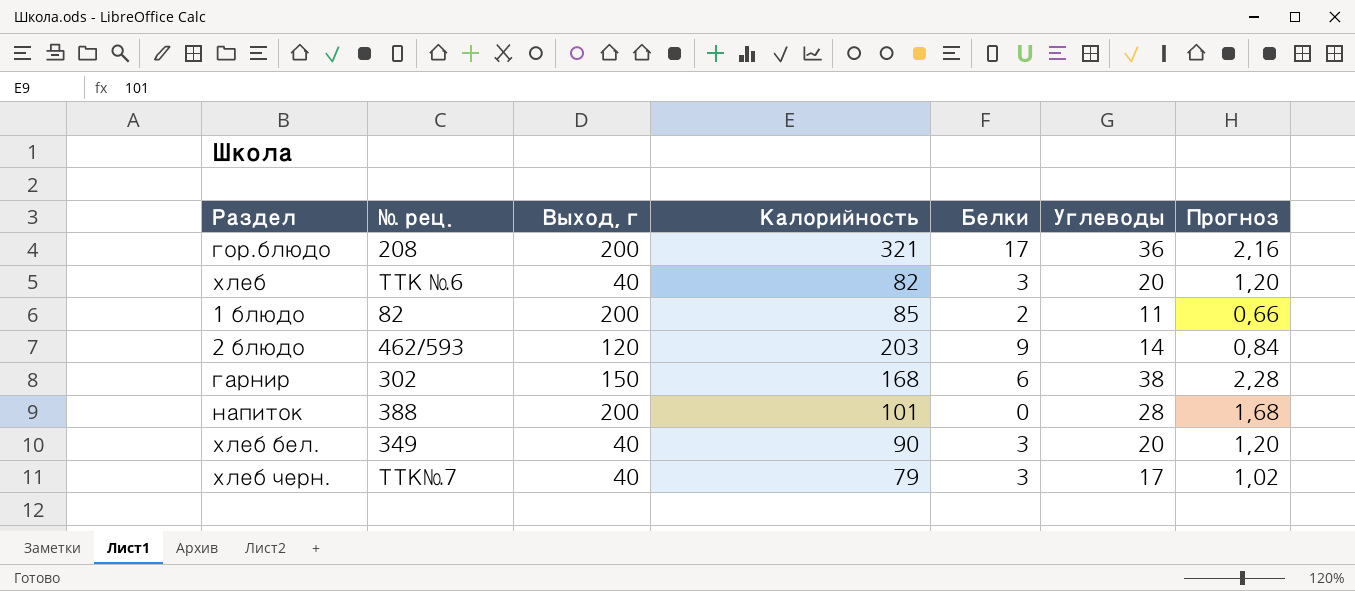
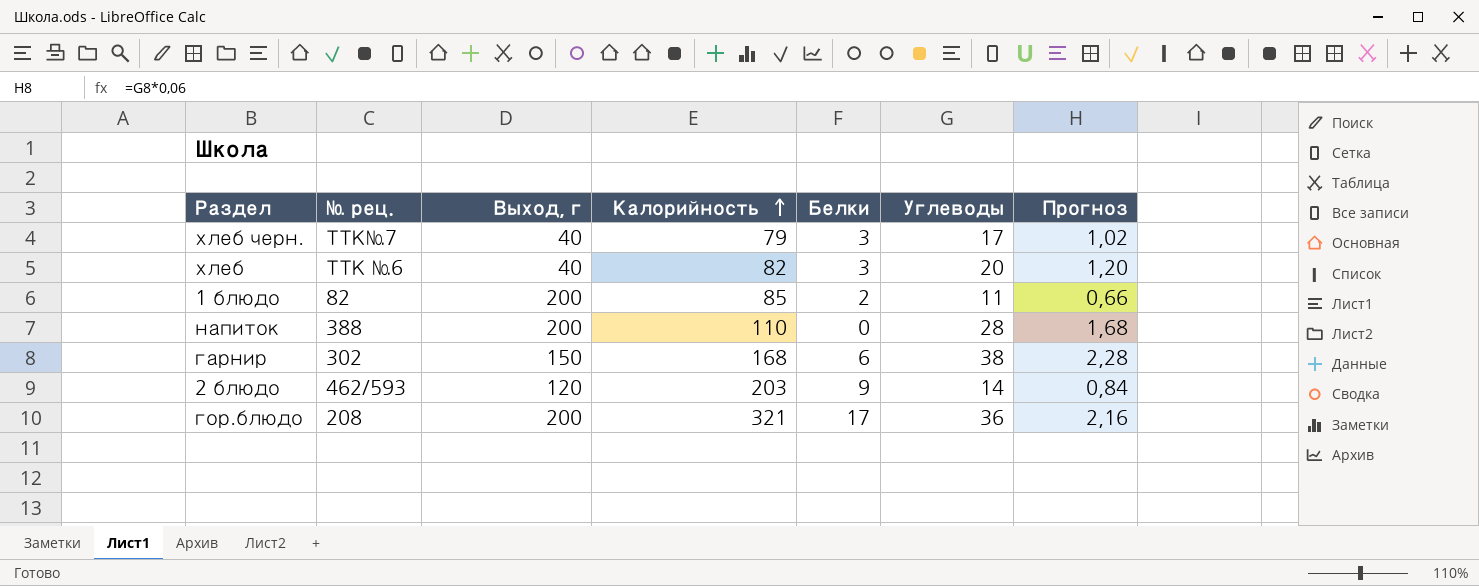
row order: none -> Калорийность ascending
row хлеб бел.: 349 | 40 | 90 | 3 | 20 | 1,20 -> none
напиток | Калорийность: 101 -> 110

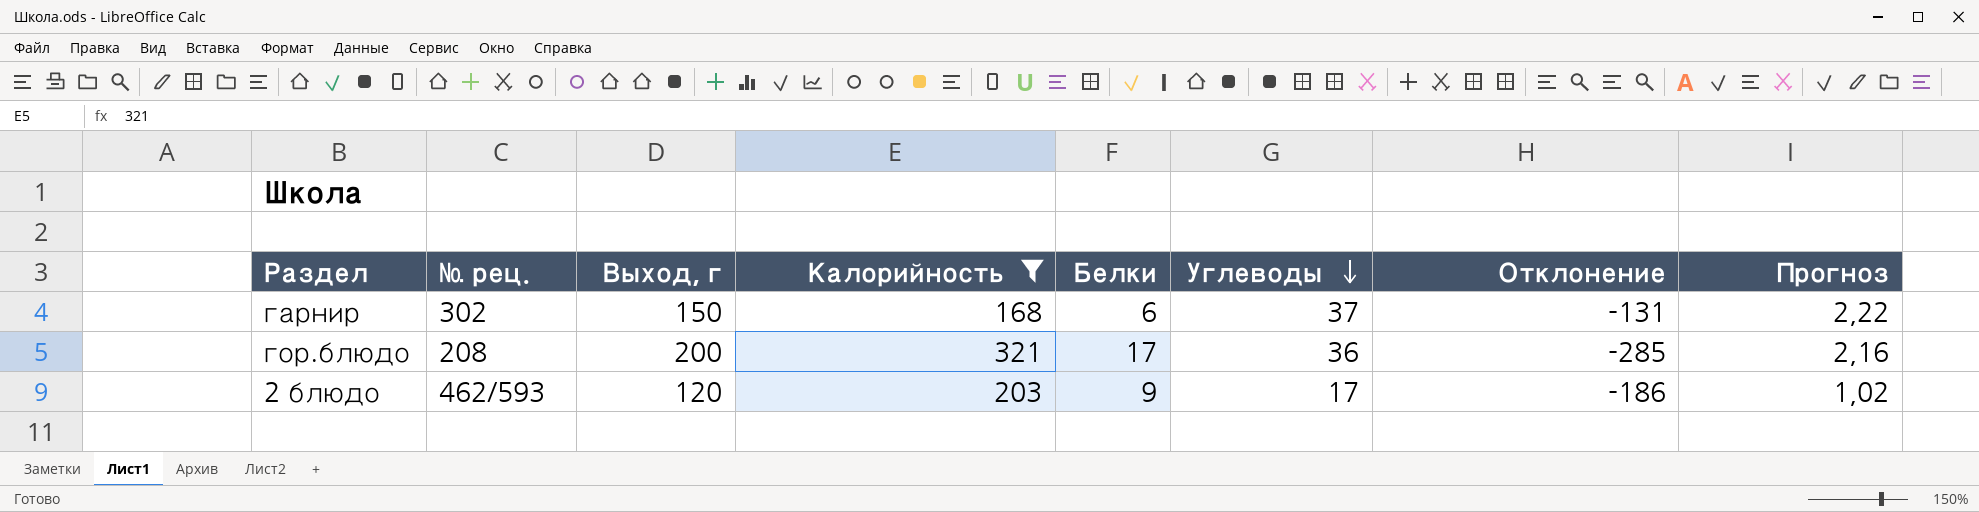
filter: none -> Калорийность >= 168
row order: Калорийность ascending -> Углеводы descending
column Отклонение | formula: none -> [Углеводы] - [Калорийность]
гарнир | Углеводы: 38 -> 37
гарнир | Прогноз: 2,28 -> 2,22
2 блюдо | Углеводы: 14 -> 17
2 блюдо | Прогноз: 0,84 -> 1,02

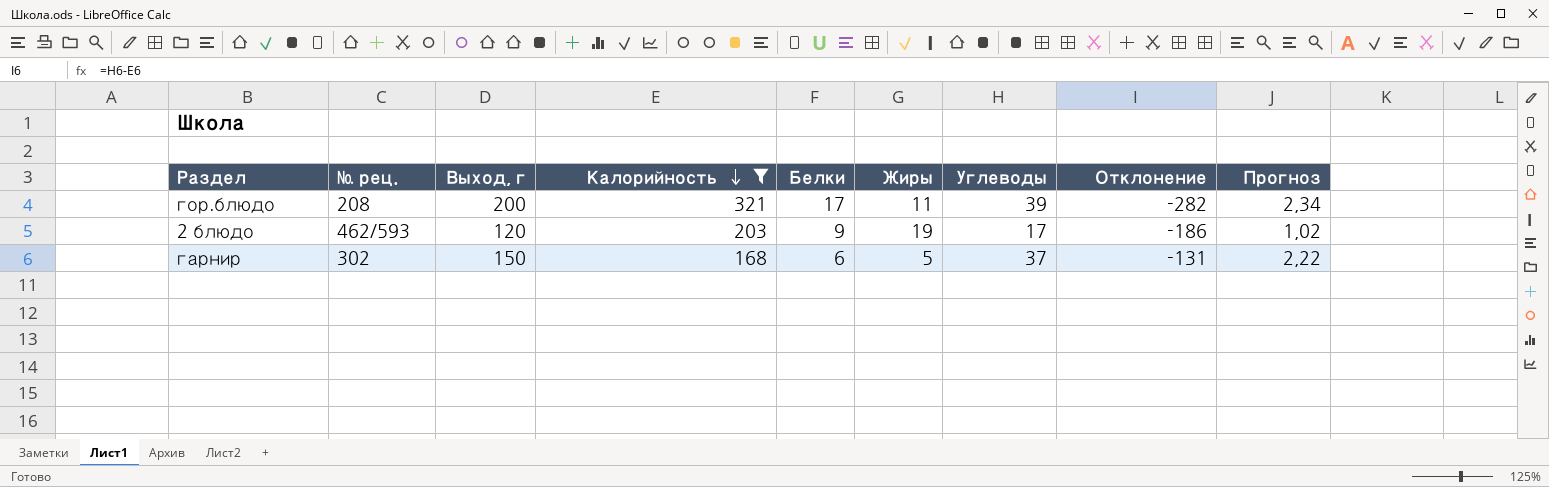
row order: Углеводы descending -> Калорийность descending
column Жиры | position: none -> 6
гор.блюдо | Углеводы: 36 -> 39
гор.блюдо | Отклонение: -285 -> -282
гор.блюдо | Прогноз: 2,16 -> 2,34

